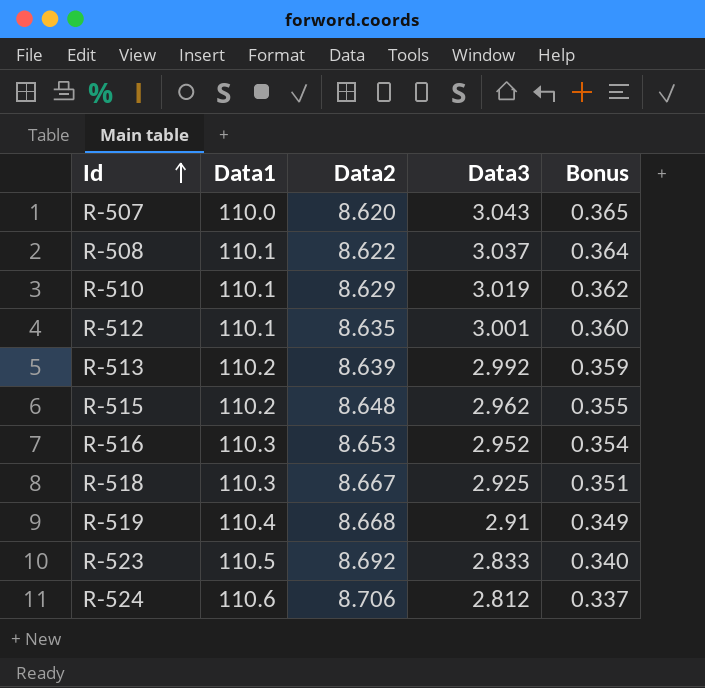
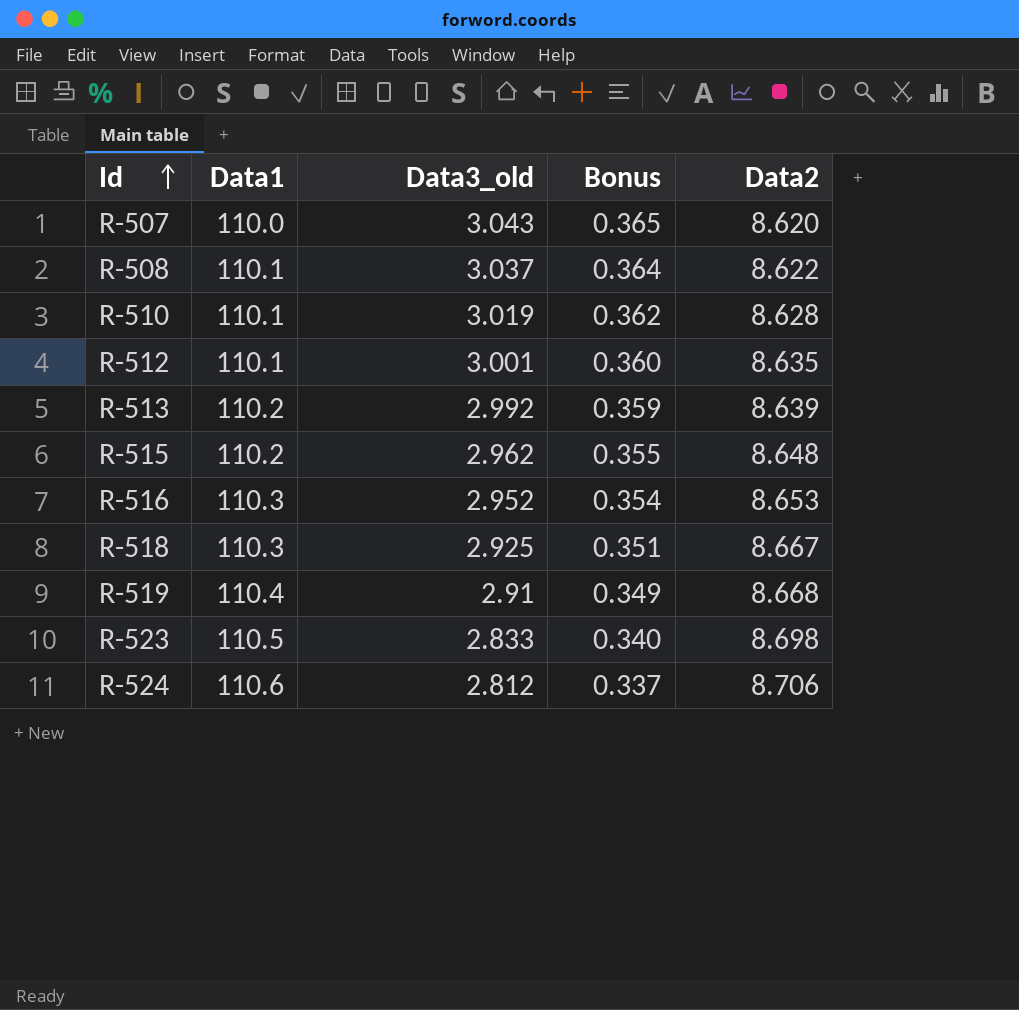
column name: Data3 -> Data3_old
column Data2 | position: 3 -> 5
R-510 | Data2: 8.629 -> 8.628
R-523 | Data2: 8.692 -> 8.698

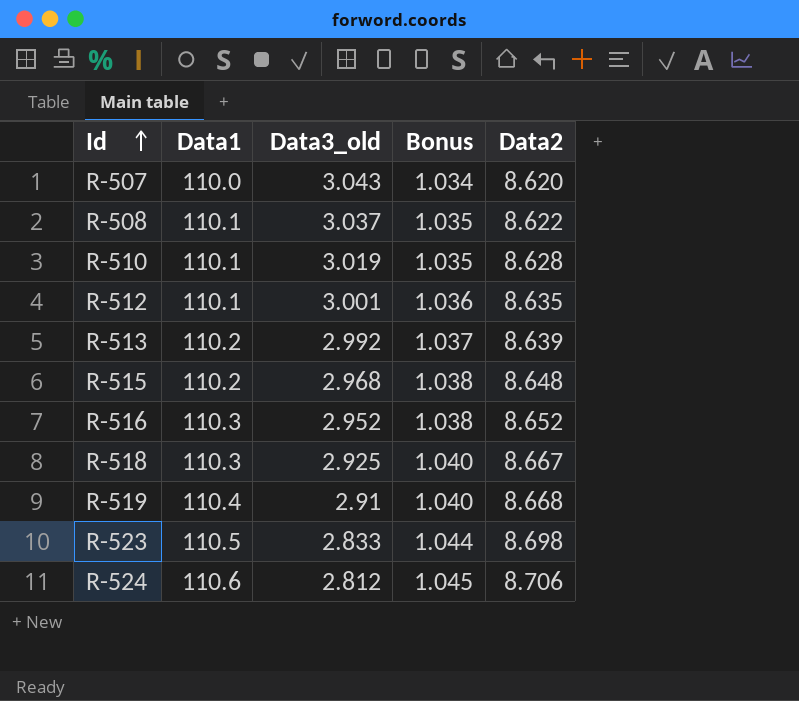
column Bonus | formula: [Data3_old] * 0.12 -> [Data2] * 0.12
R-515 | Data3_old: 2.962 -> 2.968
R-516 | Data2: 8.653 -> 8.652

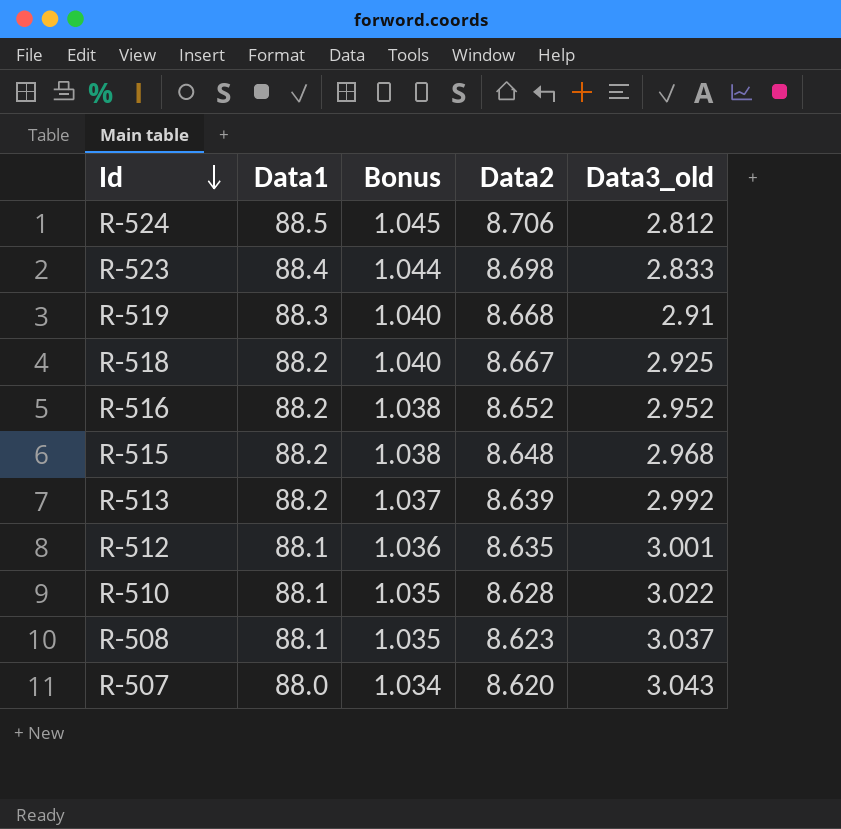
row order: Id ascending -> Id descending
column Data3_old | position: 3 -> 5
R-524 | Data1: 110.6 -> 88.5
R-523 | Data1: 110.5 -> 88.4
R-519 | Data1: 110.4 -> 88.3
R-518 | Data1: 110.3 -> 88.2
R-516 | Data1: 110.3 -> 88.2
R-515 | Data1: 110.2 -> 88.2
R-513 | Data1: 110.2 -> 88.2
R-512 | Data1: 110.1 -> 88.1
R-510 | Data1: 110.1 -> 88.1
R-510 | Data3_old: 3.019 -> 3.022
R-508 | Data1: 110.1 -> 88.1
R-508 | Data2: 8.622 -> 8.623
R-507 | Data1: 110.0 -> 88.0

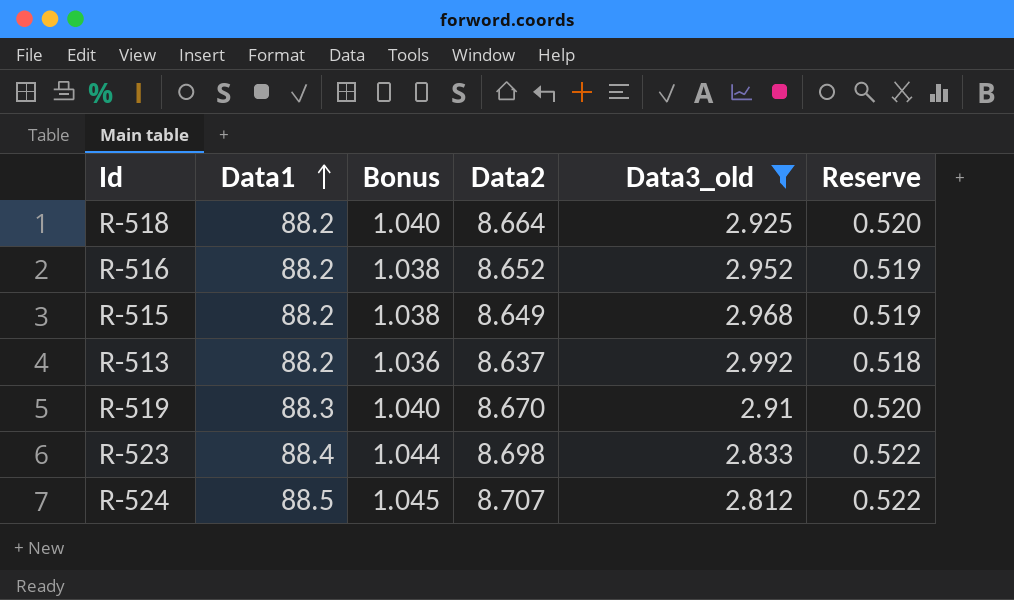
filter: none -> Data3_old <= 2.992
row order: Id descending -> Data1 ascending
column Reserve | formula: none -> [Data2] * 0.06
R-518 | Data2: 8.667 -> 8.664
R-515 | Data2: 8.648 -> 8.649
R-513 | Bonus: 1.037 -> 1.036
R-513 | Data2: 8.639 -> 8.637
R-519 | Data2: 8.668 -> 8.670
R-524 | Data2: 8.706 -> 8.707

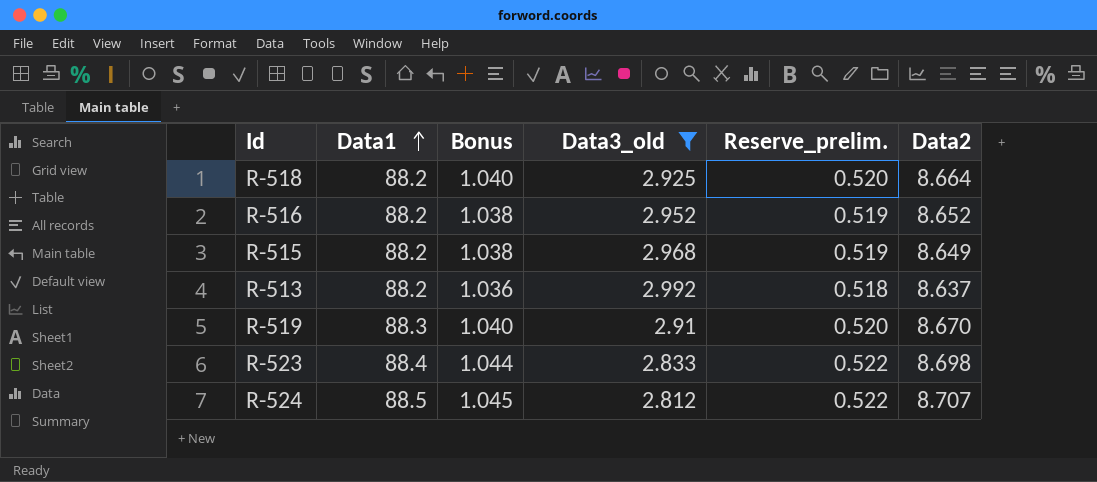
column name: Reserve -> Reserve_prelim.
column Data2 | position: 4 -> 6

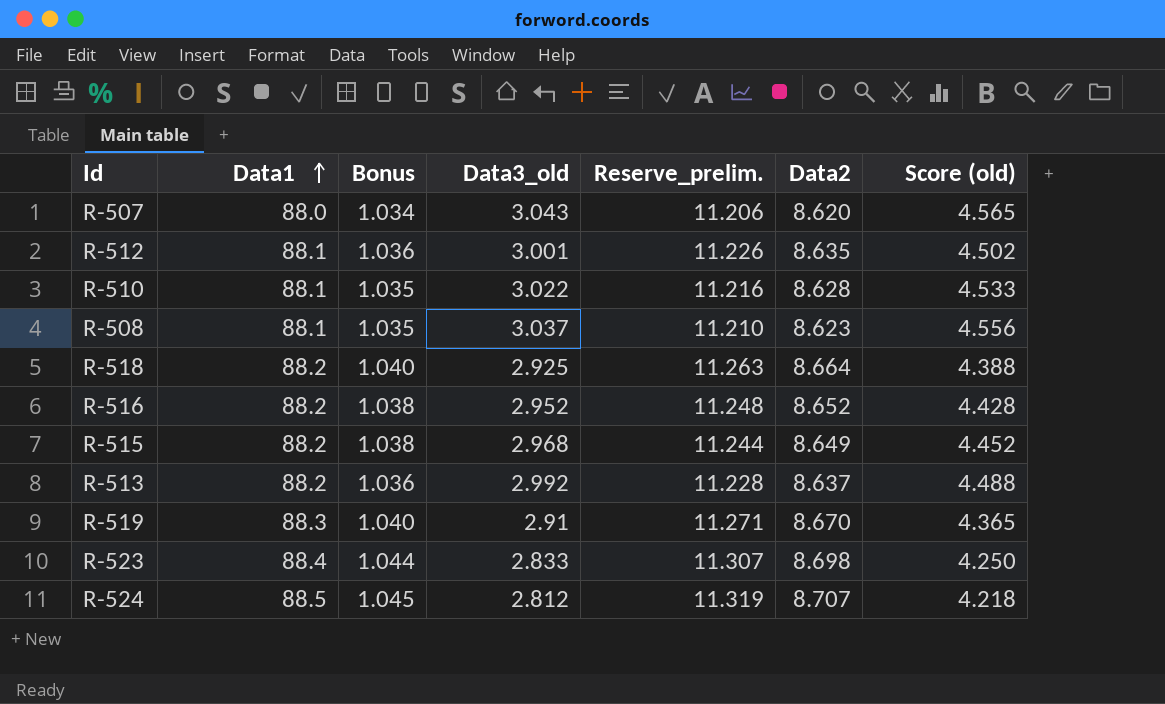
filter: Data3_old <= 2.992 -> none
column Reserve_prelim. | formula: [Data2] * 0.06 -> [Data2] * 1.3
column Score (old) | formula: none -> [Data3_old] * 1.5

